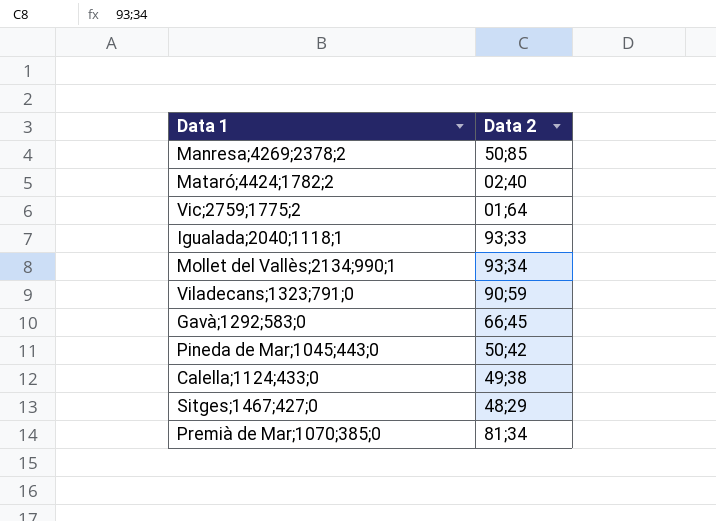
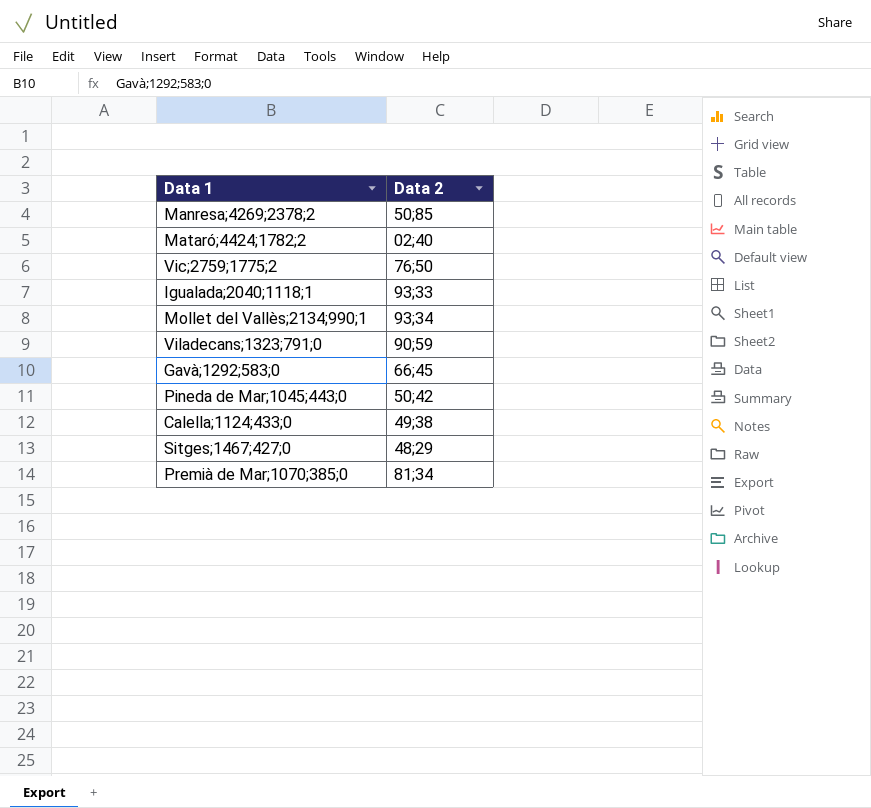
Vic;2759;1775;2 | Data 2: 01;64 -> 76;50

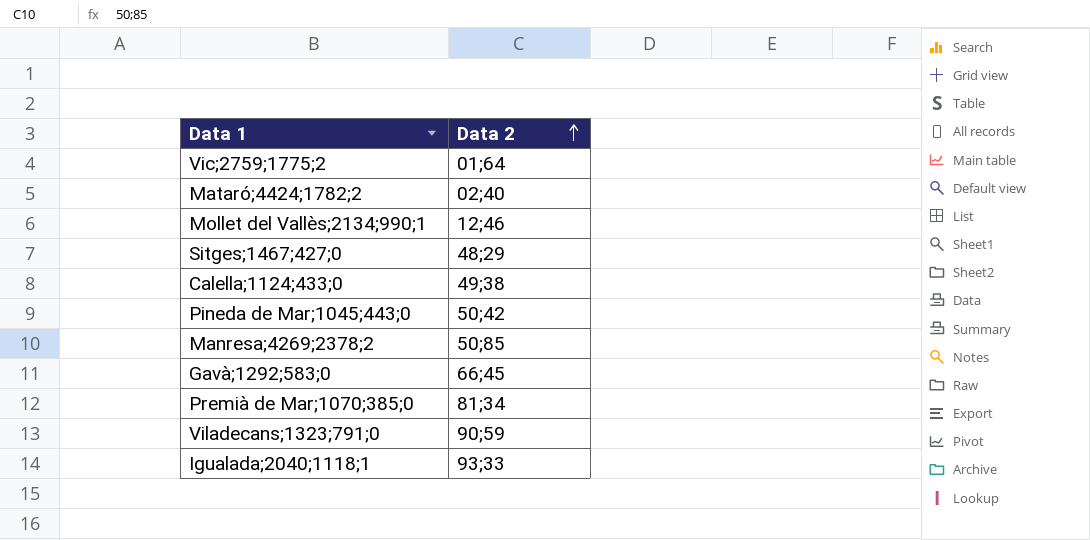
row order: none -> Data 2 ascending
Vic;2759;1775;2 | Data 2: 76;50 -> 01;64
Mollet del Vallès;2134;990;1 | Data 2: 93;34 -> 12;46

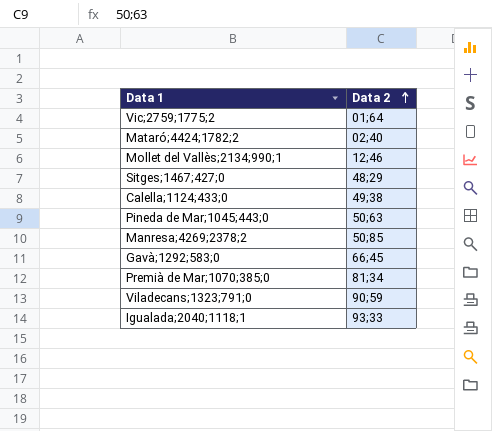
Pineda de Mar;1045;443;0 | Data 2: 50;42 -> 50;63

